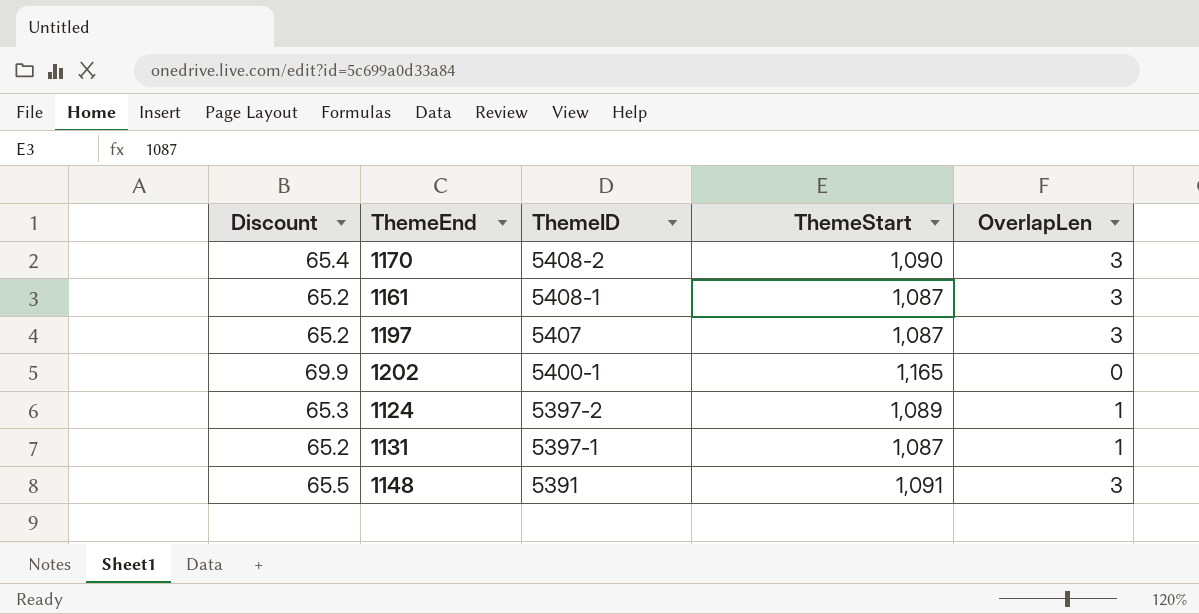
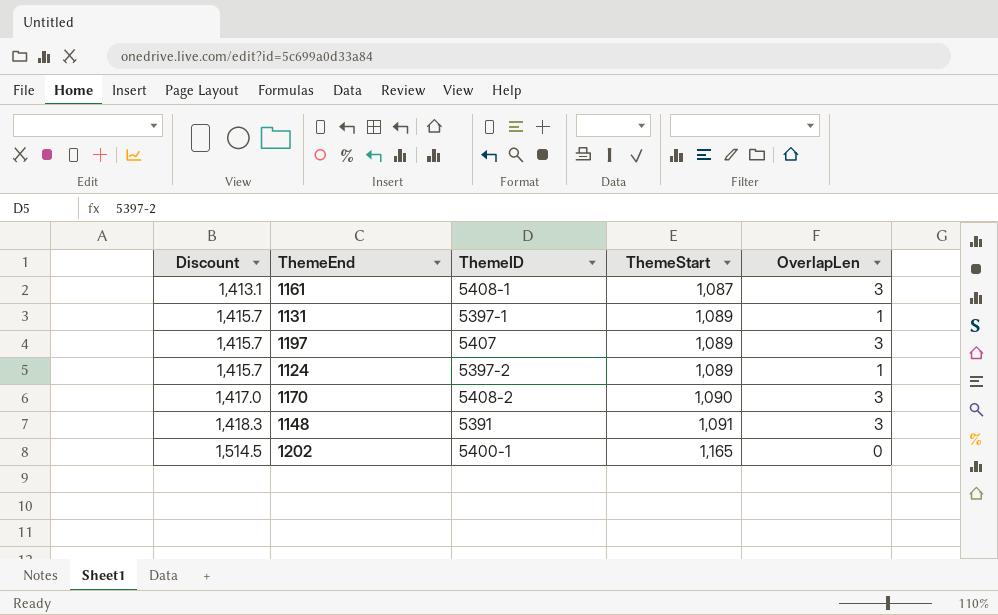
row order: ThemeID descending -> Discount ascending
column Discount | formula: [ThemeStart] * 0.06 -> [ThemeStart] * 1.3
1131 | ThemeStart: 1,087 -> 1,089
1197 | ThemeStart: 1,087 -> 1,089

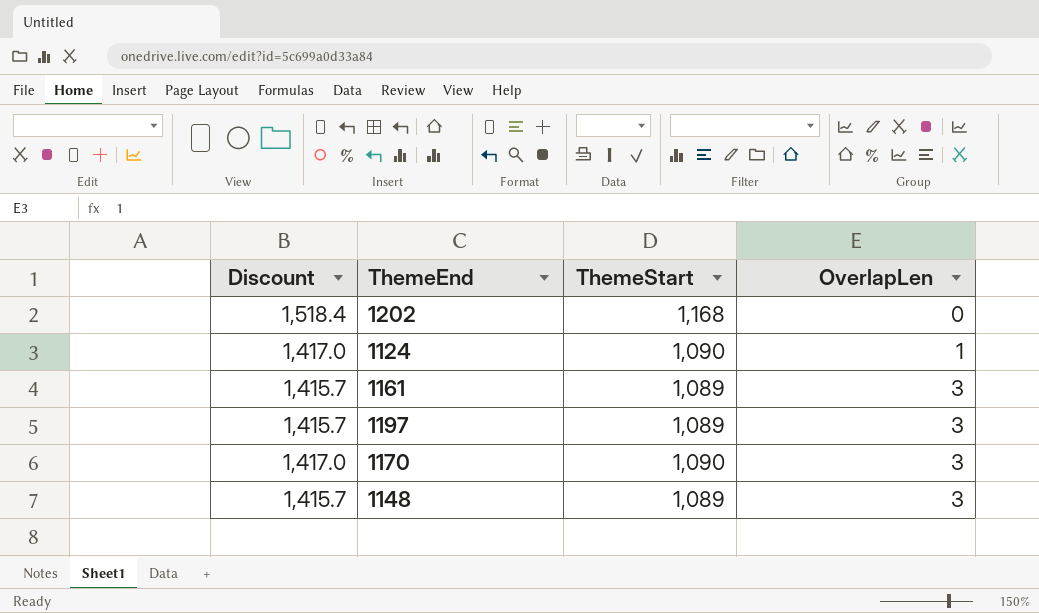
row order: Discount ascending -> OverlapLen ascending
column ThemeID | position: 3 -> none
row 1131: 1,415.7 | 5397-1 | 1,089 | 1 -> none
1202 | Discount: 1,514.5 -> 1,518.4
1202 | ThemeStart: 1,165 -> 1,168
1124 | Discount: 1,415.7 -> 1,417.0
1124 | ThemeStart: 1,089 -> 1,090
1161 | Discount: 1,413.1 -> 1,415.7
1161 | ThemeStart: 1,087 -> 1,089
1148 | Discount: 1,418.3 -> 1,415.7
1148 | ThemeStart: 1,091 -> 1,089

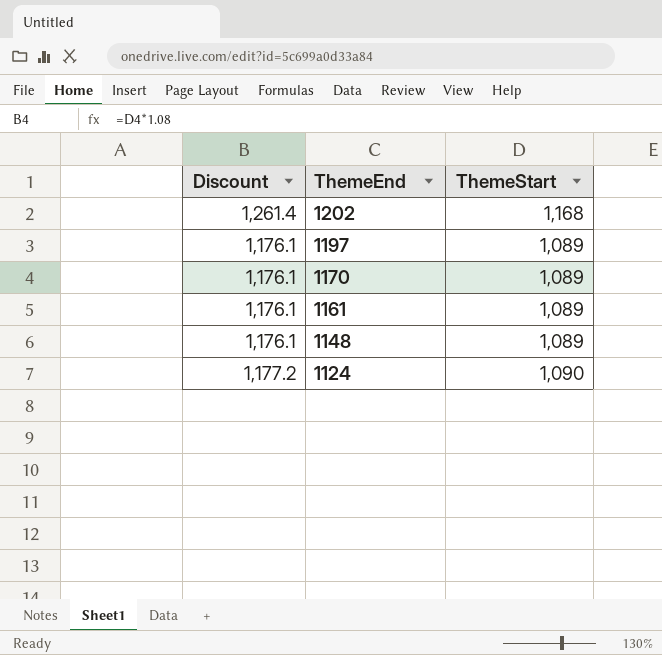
row order: OverlapLen ascending -> ThemeEnd descending
column OverlapLen | position: 4 -> none
column Discount | formula: [ThemeStart] * 1.3 -> [ThemeStart] * 1.08
1170 | ThemeStart: 1,090 -> 1,089

